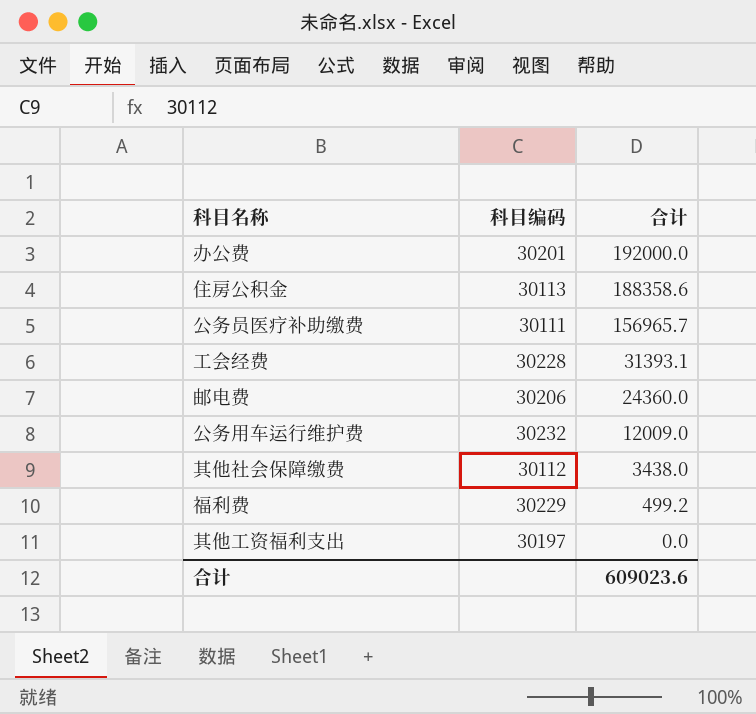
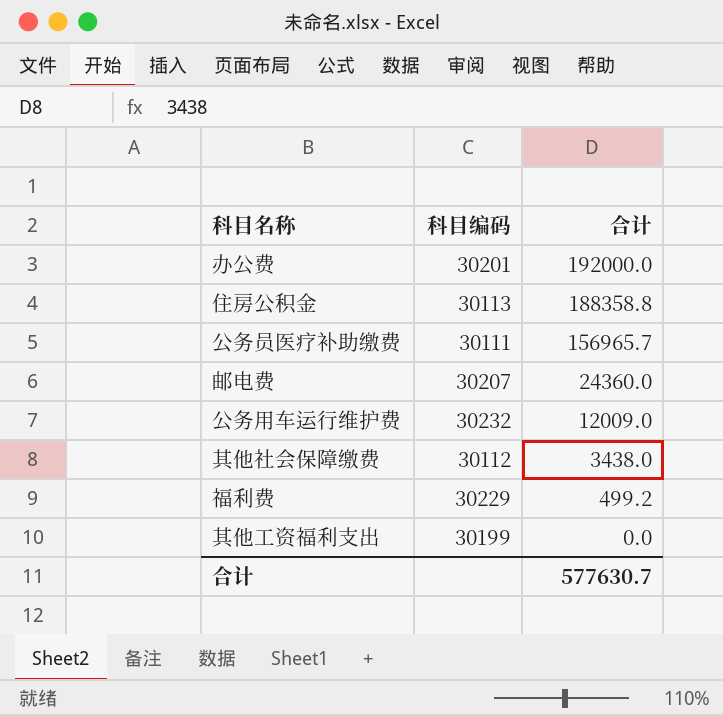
row 工会经费: 30228 | 31393.1 -> none
住房公积金 | 合计: 188358.6 -> 188358.8
邮电费 | 科目编码: 30206 -> 30207
其他工资福利支出 | 科目编码: 30197 -> 30199
合计 | 合计: 609023.6 -> 577630.7

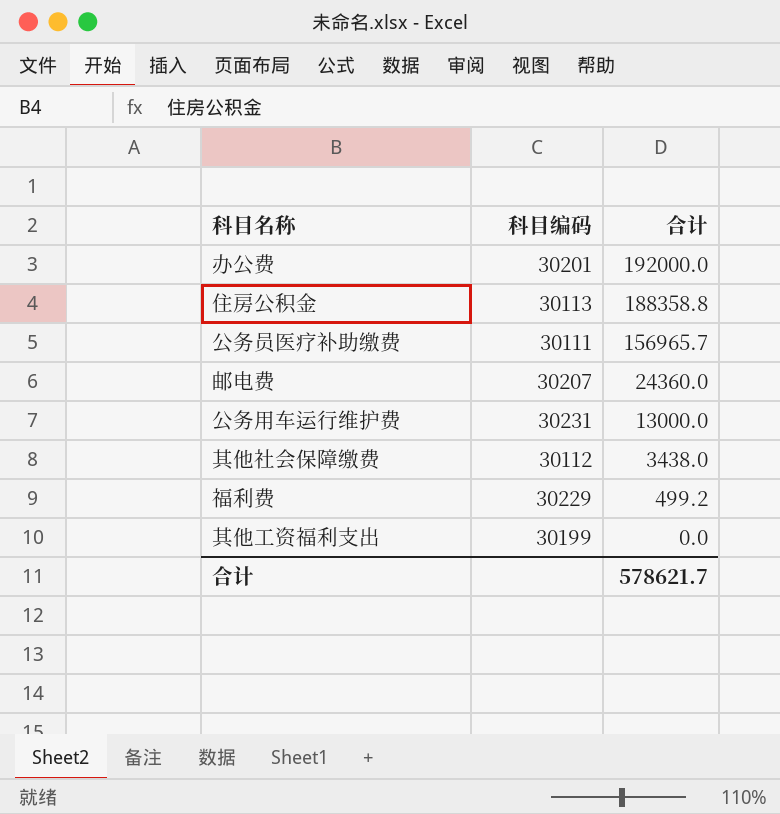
公务用车运行维护费 | 科目编码: 30232 -> 30231
公务用车运行维护费 | 合计: 12009.0 -> 13000.0
合计 | 合计: 577630.7 -> 578621.7

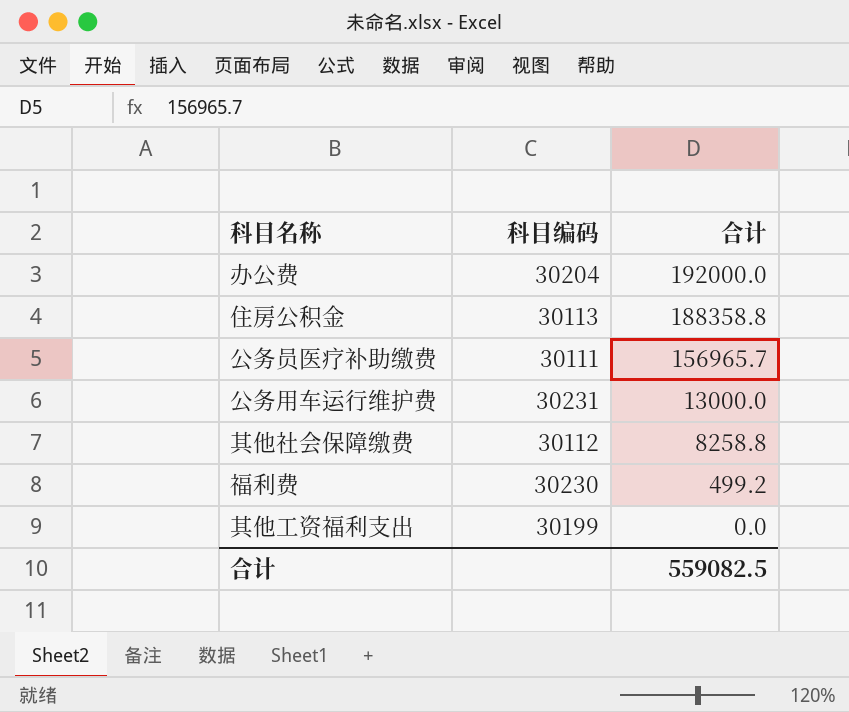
row 邮电费: 30207 | 24360.0 -> none
办公费 | 科目编码: 30201 -> 30204
其他社会保障缴费 | 合计: 3438.0 -> 8258.8
福利费 | 科目编码: 30229 -> 30230
合计 | 合计: 578621.7 -> 559082.5

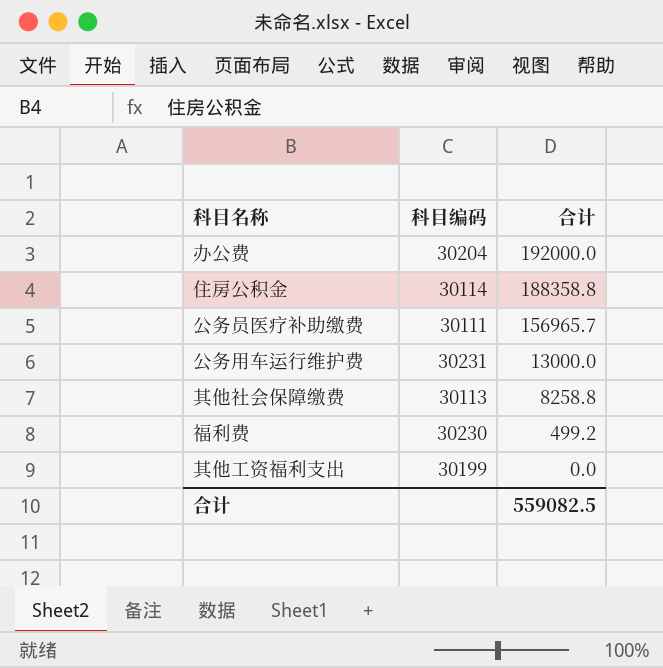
住房公积金 | 科目编码: 30113 -> 30114
其他社会保障缴费 | 科目编码: 30112 -> 30113

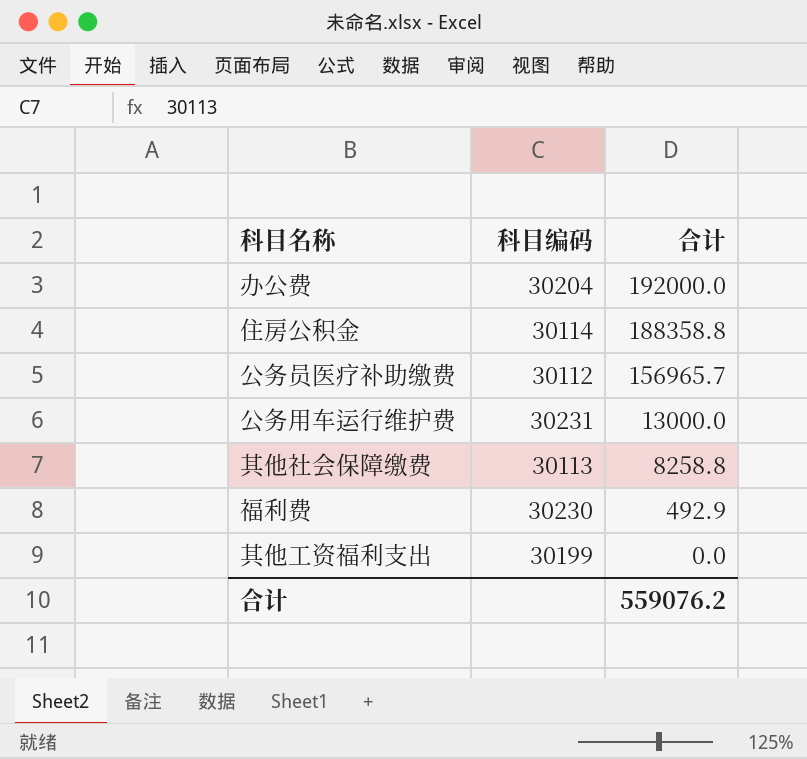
公务员医疗补助缴费 | 科目编码: 30111 -> 30112
福利费 | 合计: 499.2 -> 492.9
合计 | 合计: 559082.5 -> 559076.2

